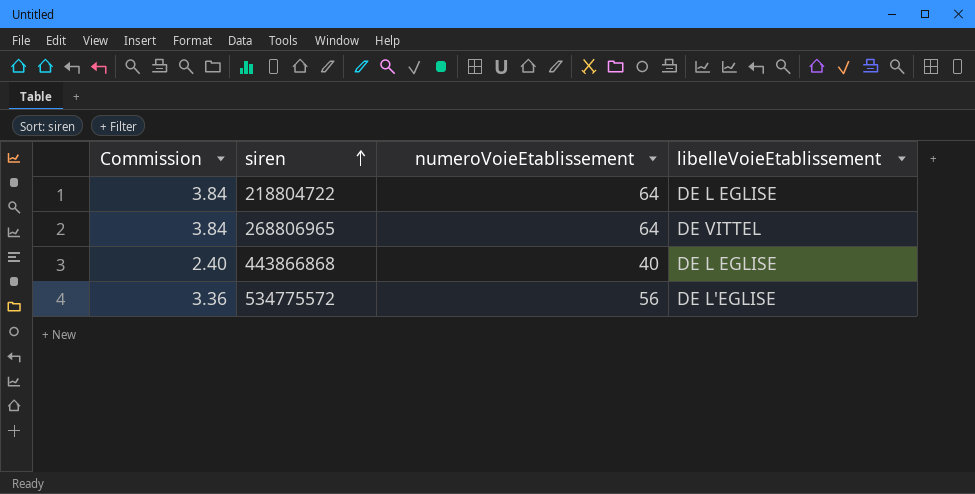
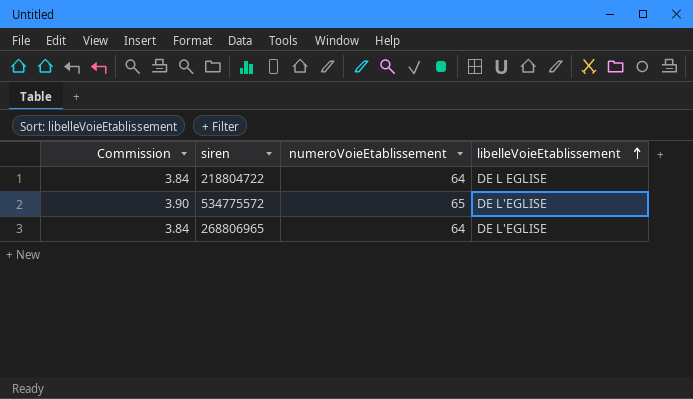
row order: siren ascending -> libelleVoieEtablissement ascending
row 443866868: 2.40 | 40 | DE L EGLISE -> none
534775572 | Commission: 3.36 -> 3.90
534775572 | numeroVoieEtablissement: 56 -> 65
268806965 | libelleVoieEtablissement: DE VITTEL -> DE L'EGLISE

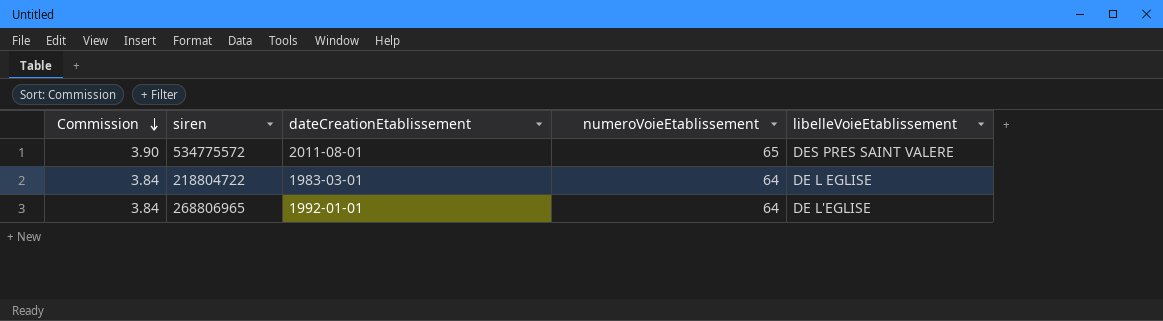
row order: libelleVoieEtablissement ascending -> Commission descending
column dateCreationEtablissement | position: none -> 3
534775572 | libelleVoieEtablissement: DE L'EGLISE -> DES PRES SAINT VALERE

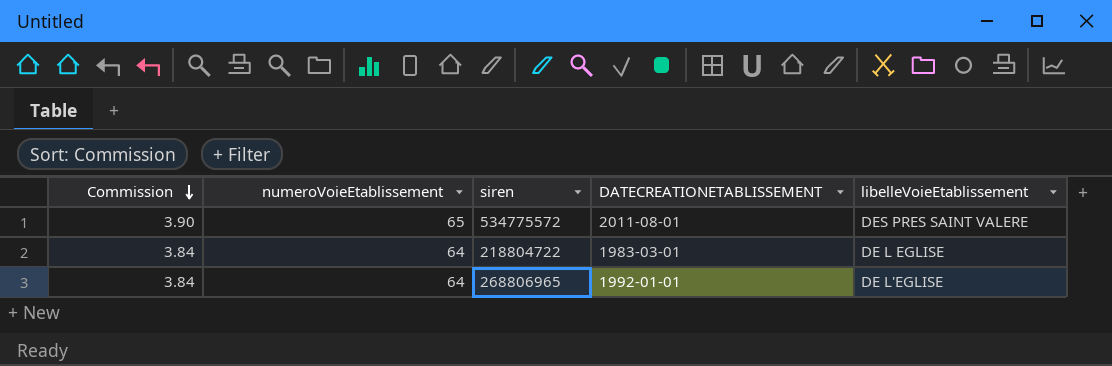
column numeroVoieEtablissement | position: 4 -> 2
column name: dateCreationEtablissement -> DATECREATIONETABLISSEMENT

